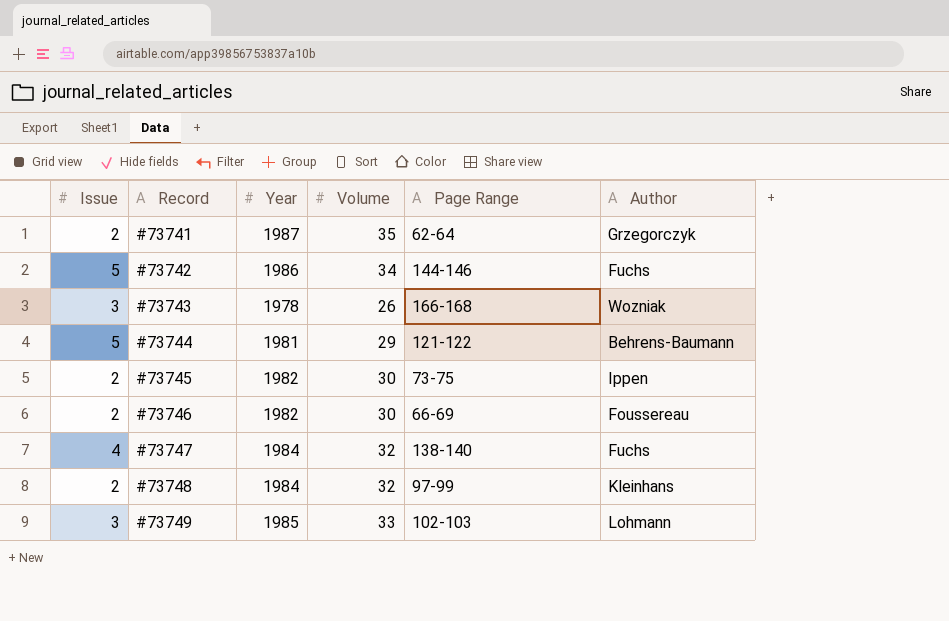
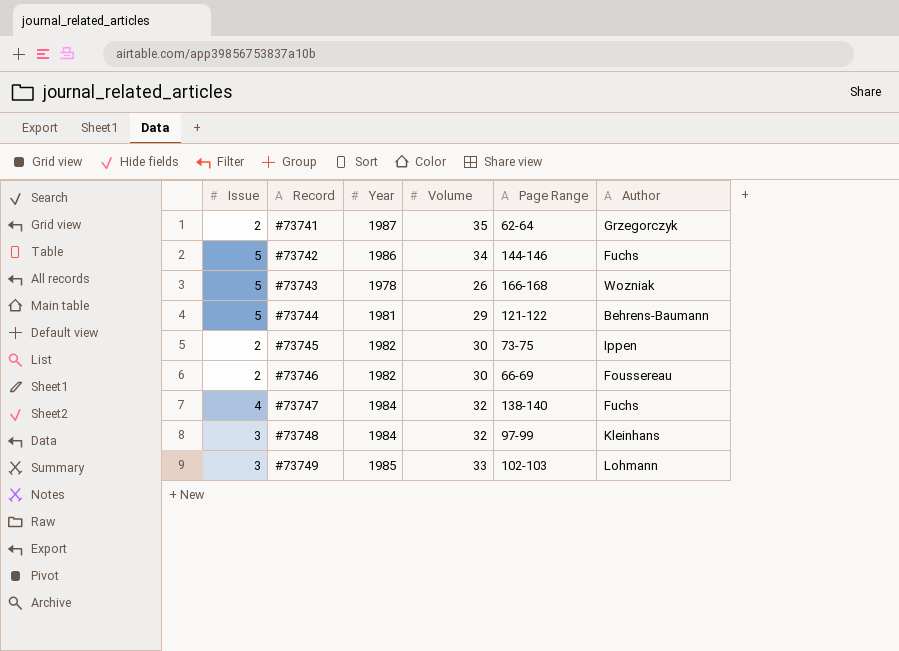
#73743 | Issue: 3 -> 5
#73748 | Issue: 2 -> 3

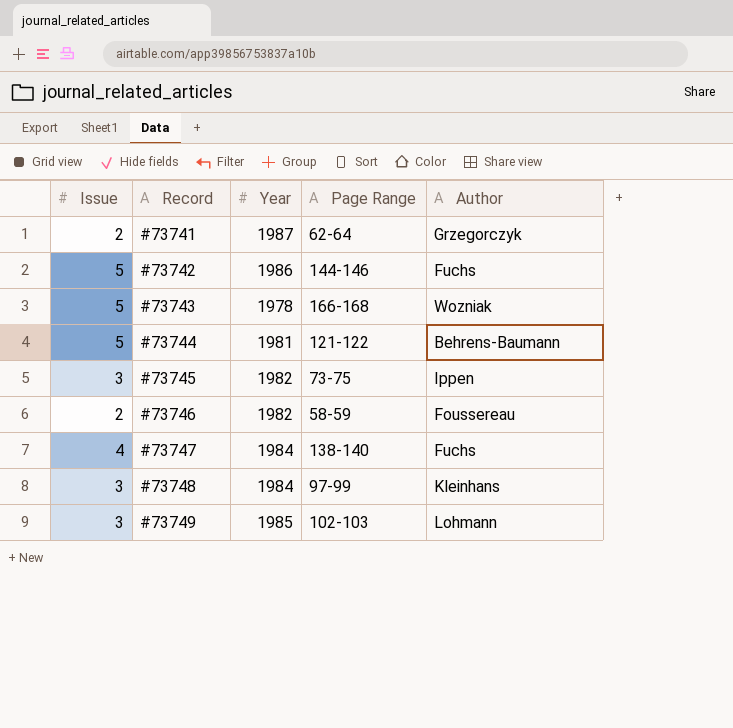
column Volume | position: 4 -> none
#73745 | Issue: 2 -> 3
#73746 | Page Range: 66-69 -> 58-59

